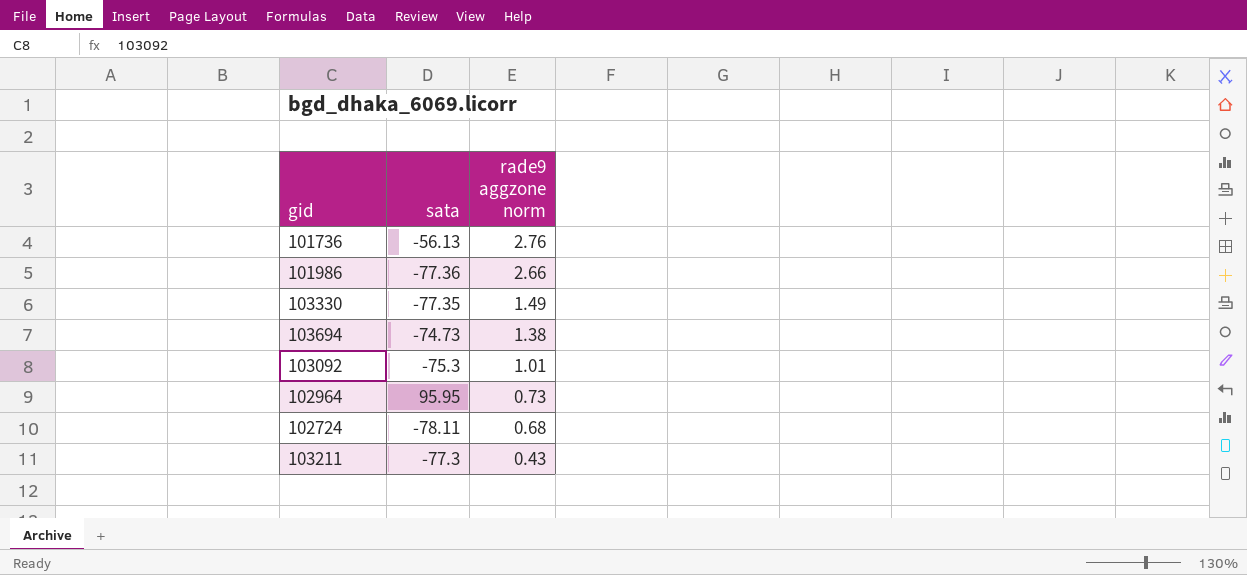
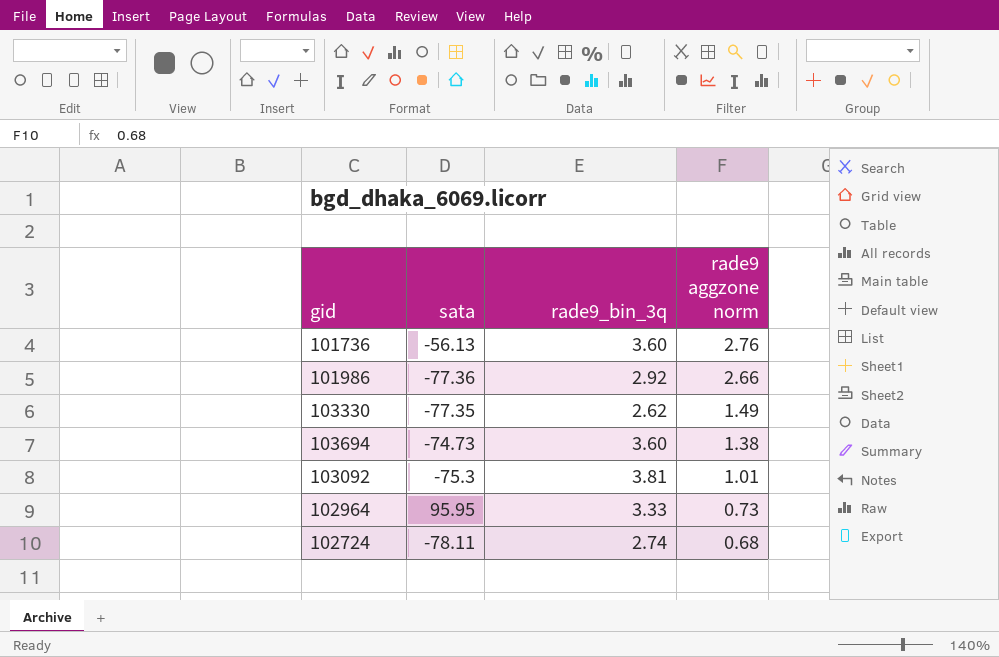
column rade9_bin_3q | position: none -> 3
row 103211: -77.3 | 0.43 -> none

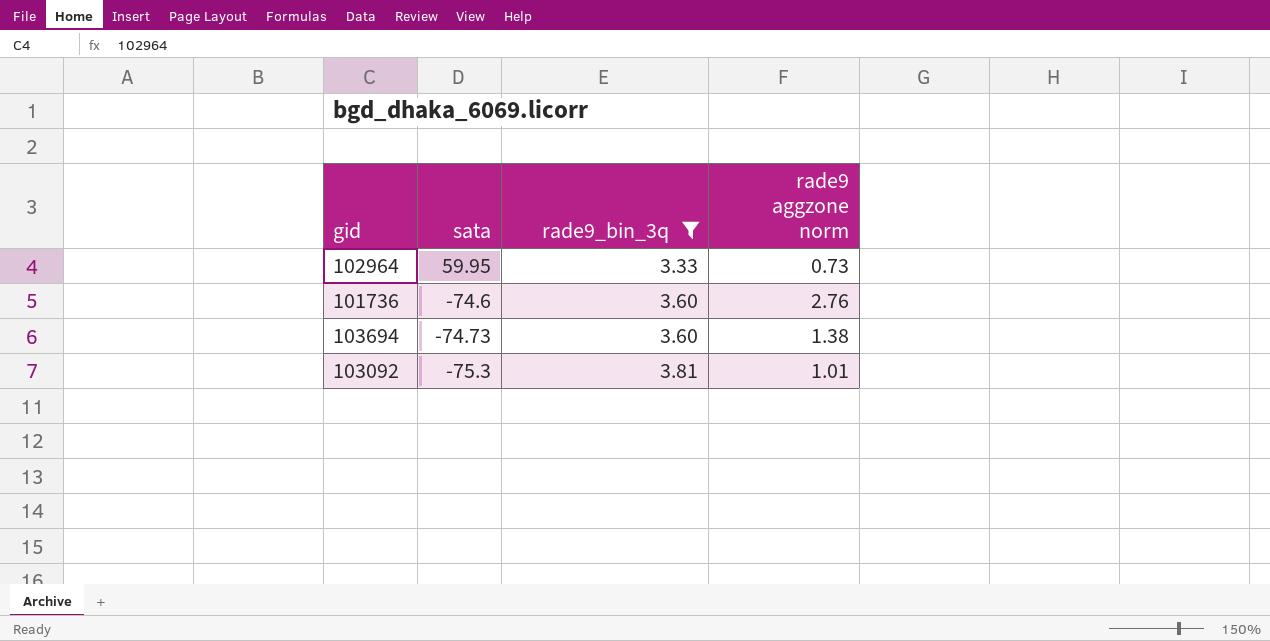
filter: none -> rade9_bin_3q >= 3.33
row order: rade9 aggzone norm descending -> sata descending
102964 | sata: 95.95 -> 59.95
101736 | sata: -56.13 -> -74.6

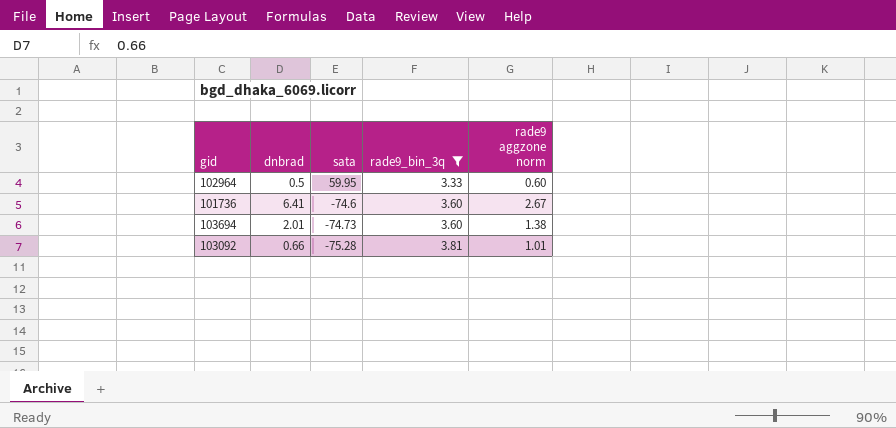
column dnbrad | position: none -> 2
102964 | rade9 aggzone norm: 0.73 -> 0.60
101736 | rade9 aggzone norm: 2.76 -> 2.67
103092 | sata: -75.3 -> -75.28

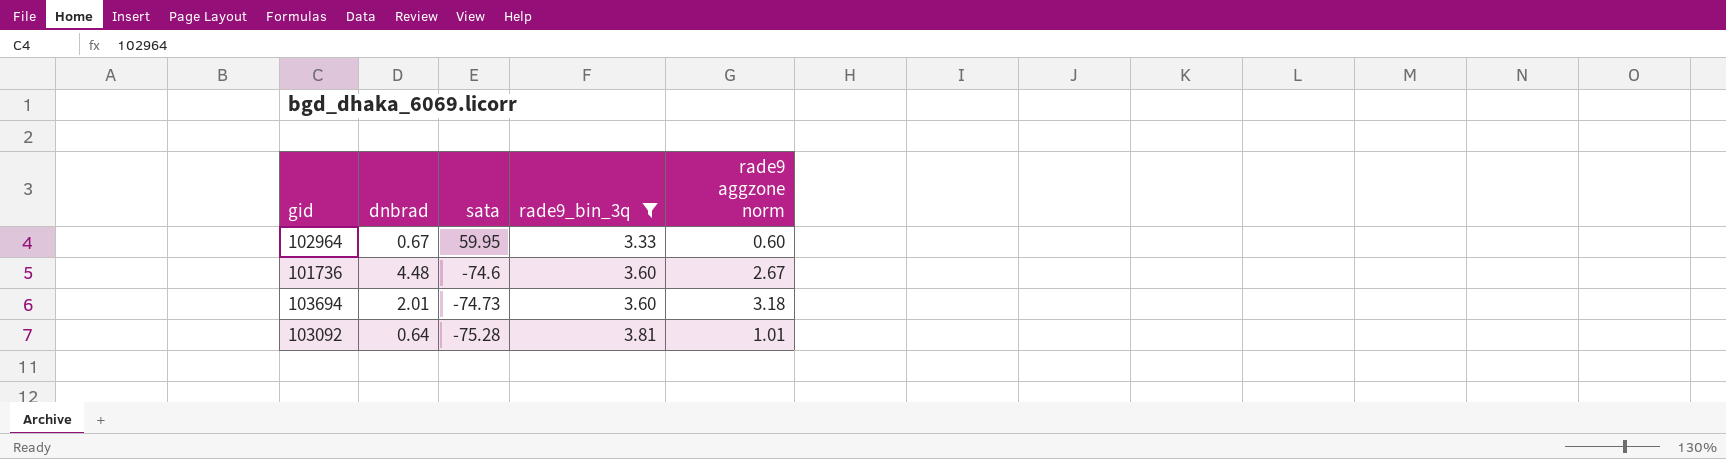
102964 | dnbrad: 0.5 -> 0.67
101736 | dnbrad: 6.41 -> 4.48
103694 | rade9 aggzone norm: 1.38 -> 3.18
103092 | dnbrad: 0.66 -> 0.64

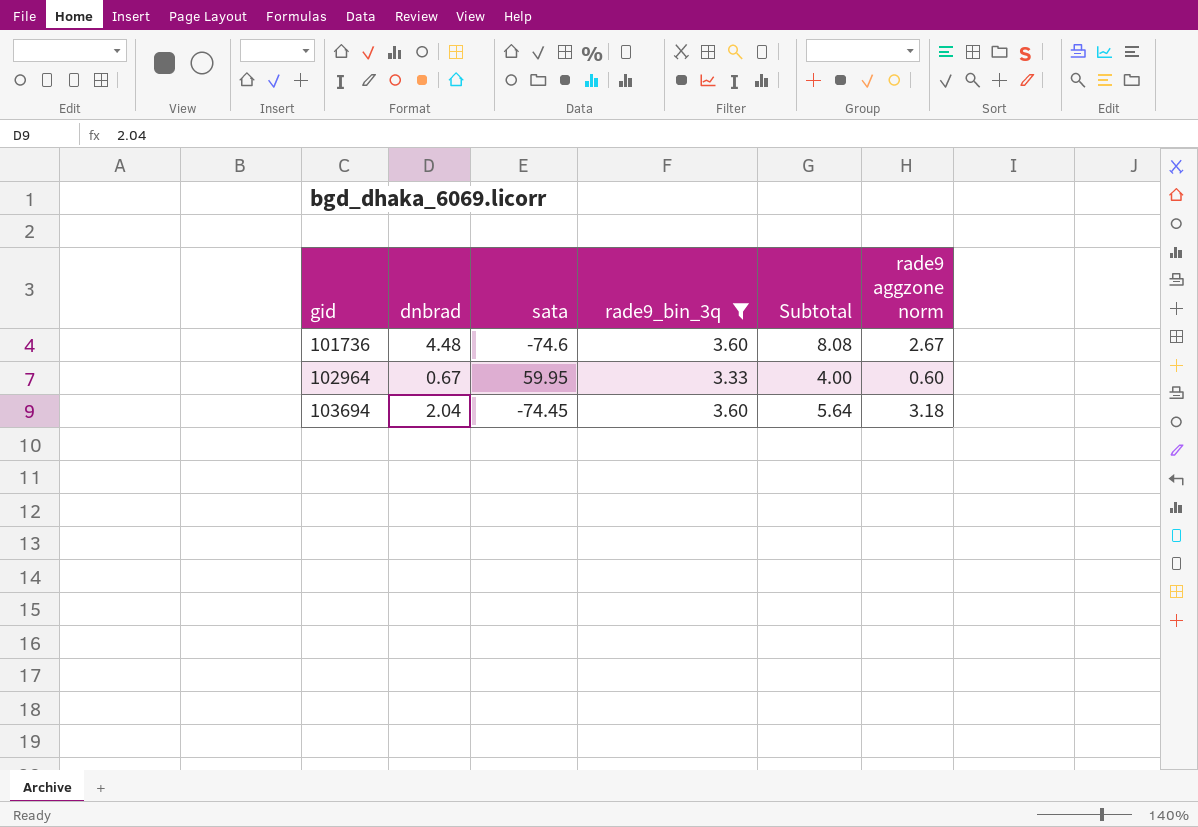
row order: sata descending -> gid ascending
column Subtotal | formula: none -> [dnbrad] + [rade9_bin_3q]
row 103092: 0.64 | -75.28 | 3.81 | 1.01 -> none
103694 | dnbrad: 2.01 -> 2.04
103694 | sata: -74.73 -> -74.45

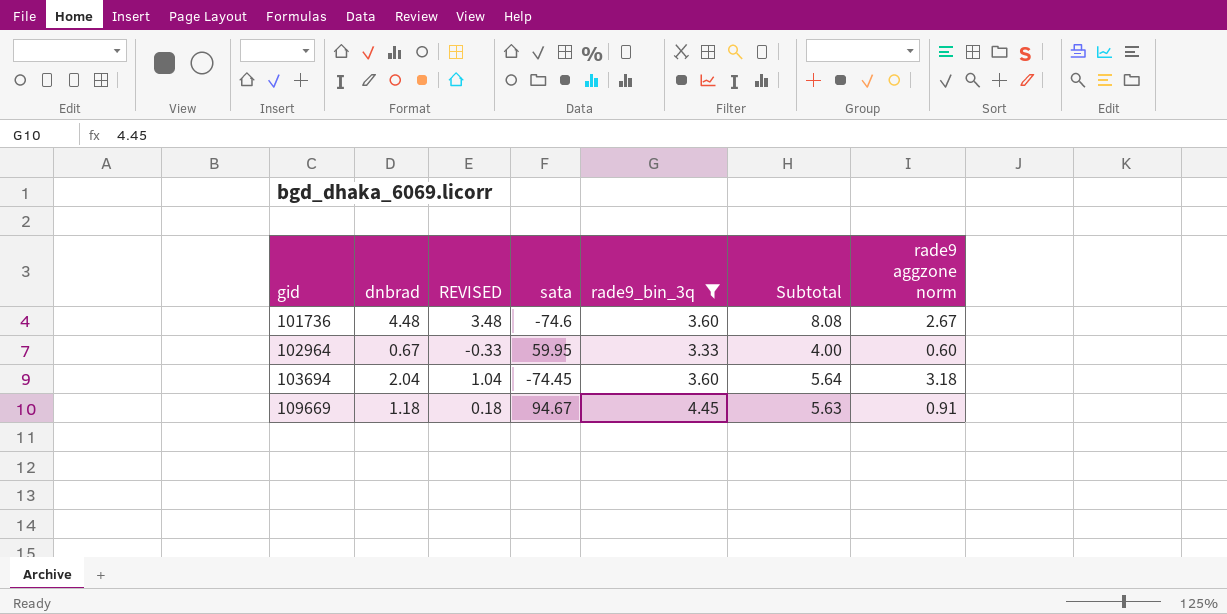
column REVISED | formula: none -> [dnbrad] - 1
row 109669: none -> 1.18 | 0.18 | 94.67 | 4.45 | 5.63 | 0.91

